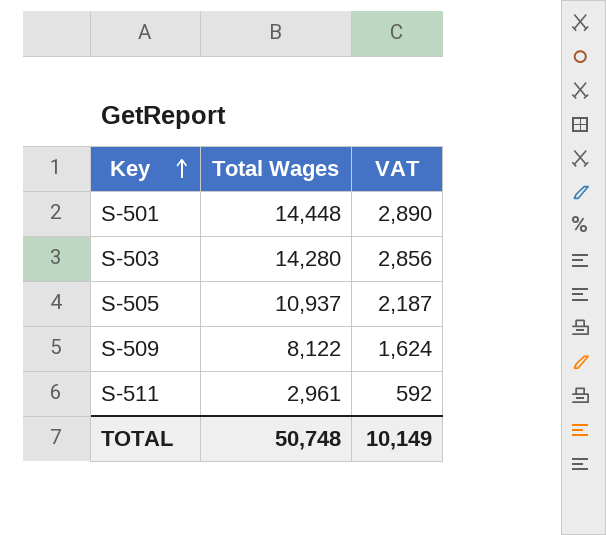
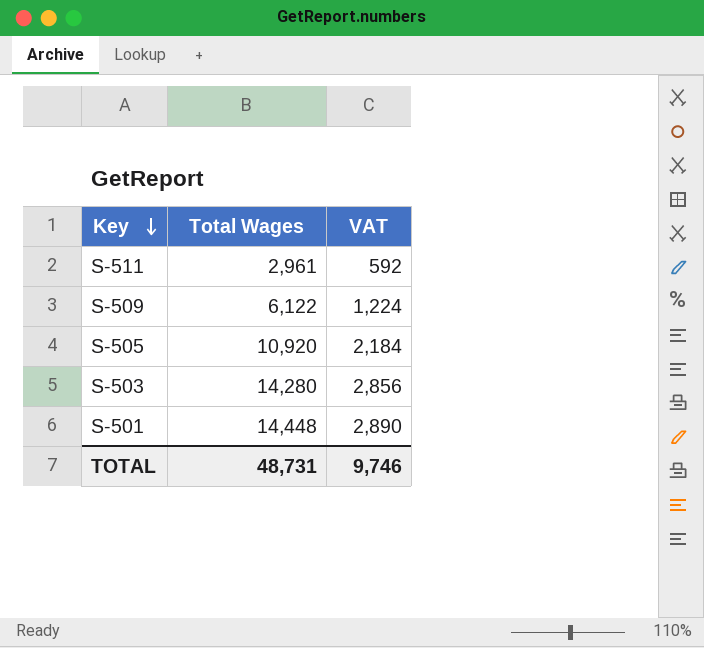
row order: Key ascending -> Key descending
S-509 | Total Wages: 8,122 -> 6,122
S-509 | VAT: 1,624 -> 1,224
S-505 | Total Wages: 10,937 -> 10,920
S-505 | VAT: 2,187 -> 2,184
TOTAL | Total Wages: 50,748 -> 48,731
TOTAL | VAT: 10,149 -> 9,746

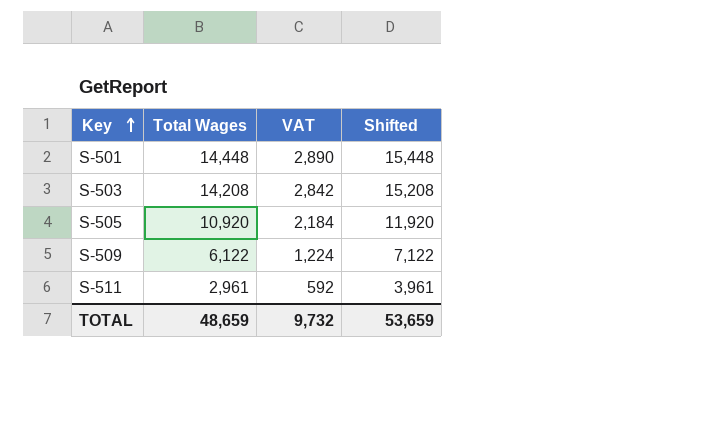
row order: Key descending -> Key ascending
column Shifted | formula: none -> [Total Wages] + 1000
S-503 | Total Wages: 14,280 -> 14,208
S-503 | VAT: 2,856 -> 2,842
TOTAL | Total Wages: 48,731 -> 48,659
TOTAL | VAT: 9,746 -> 9,732

